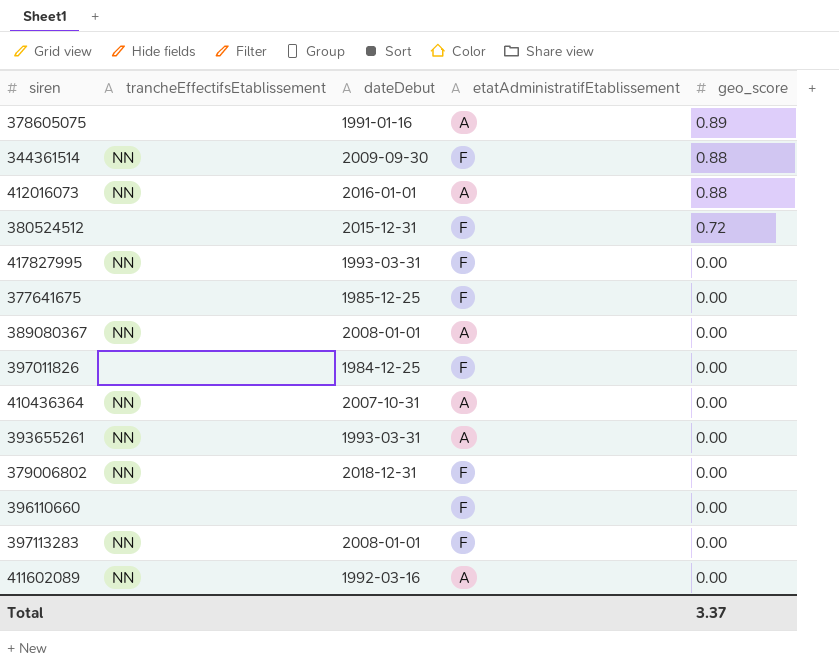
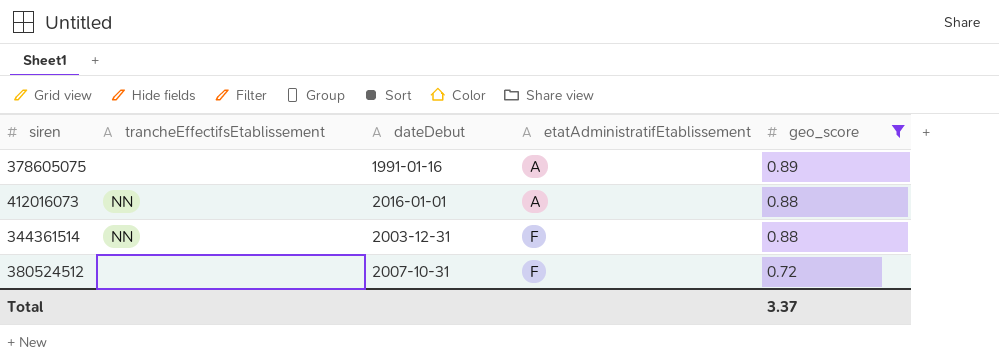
filter: none -> geo_score != 0.00
row order: geo_score descending -> etatAdministratifEtablissement ascending
344361514 | dateDebut: 2009-09-30 -> 2003-12-31
380524512 | dateDebut: 2015-12-31 -> 2007-10-31

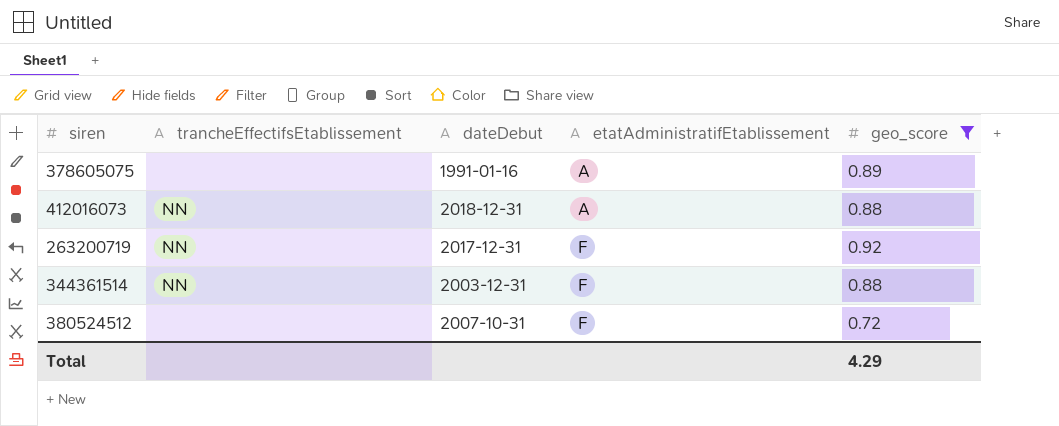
412016073 | dateDebut: 2016-01-01 -> 2018-12-31
row 263200719: none -> NN | 2017-12-31 | F | 0.92
Total | geo_score: 3.37 -> 4.29

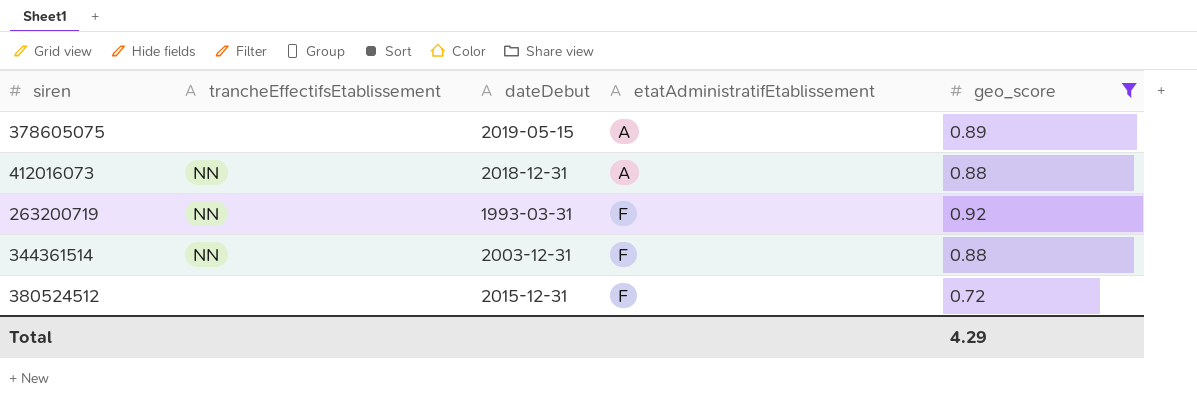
378605075 | dateDebut: 1991-01-16 -> 2019-05-15
263200719 | dateDebut: 2017-12-31 -> 1993-03-31
380524512 | dateDebut: 2007-10-31 -> 2015-12-31

